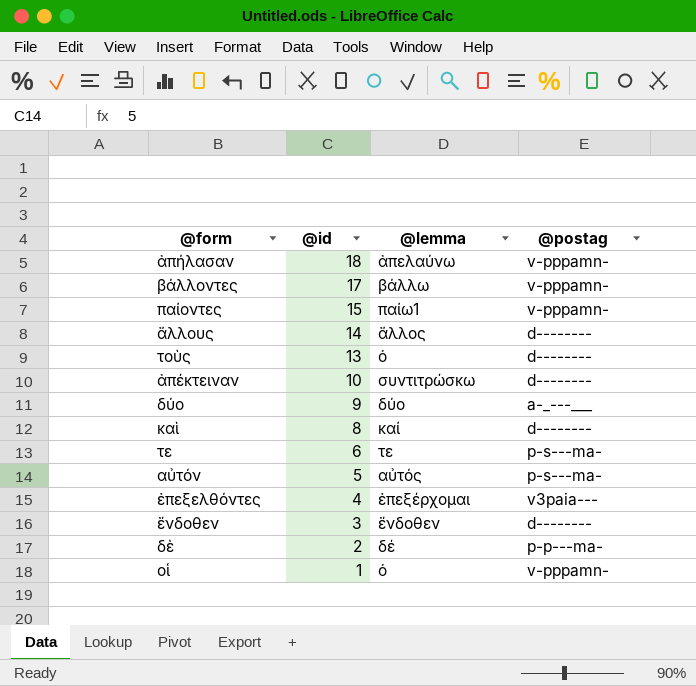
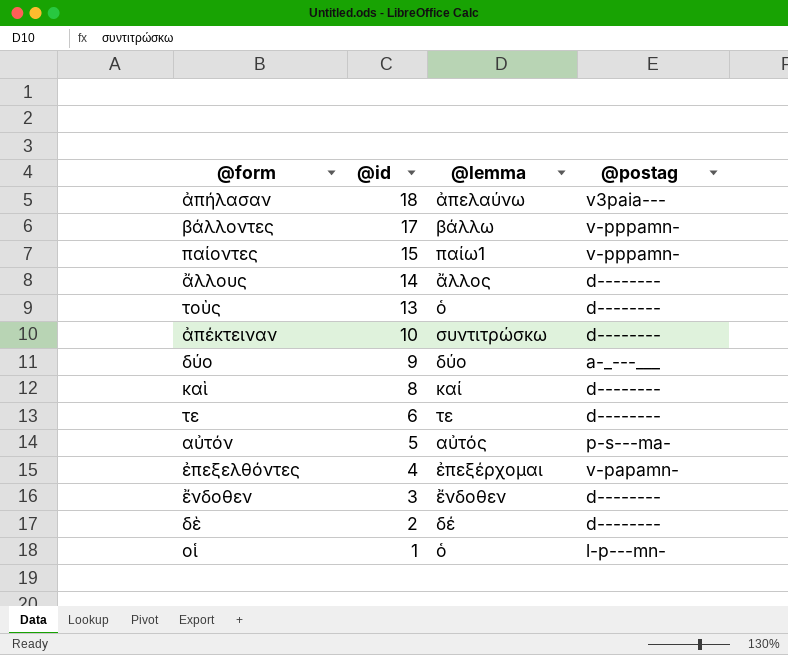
ἀπήλασαν | @postag: v-pppamn- -> v3paia---
τε | @postag: p-s---ma- -> d--------
ἐπεξελθόντες | @postag: v3paia--- -> v-papamn-
δὲ | @postag: p-p---ma- -> d--------
οἱ | @postag: v-pppamn- -> l-p---mn-

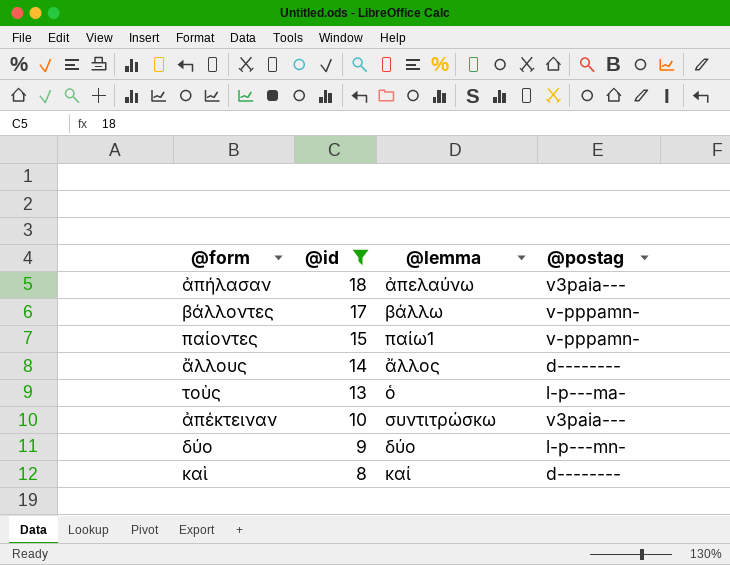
filter: none -> @id >= 8
τοὺς | @postag: d-------- -> l-p---ma-
ἀπέκτειναν | @postag: d-------- -> v3paia---
δύο | @postag: a-_---___ -> l-p---mn-

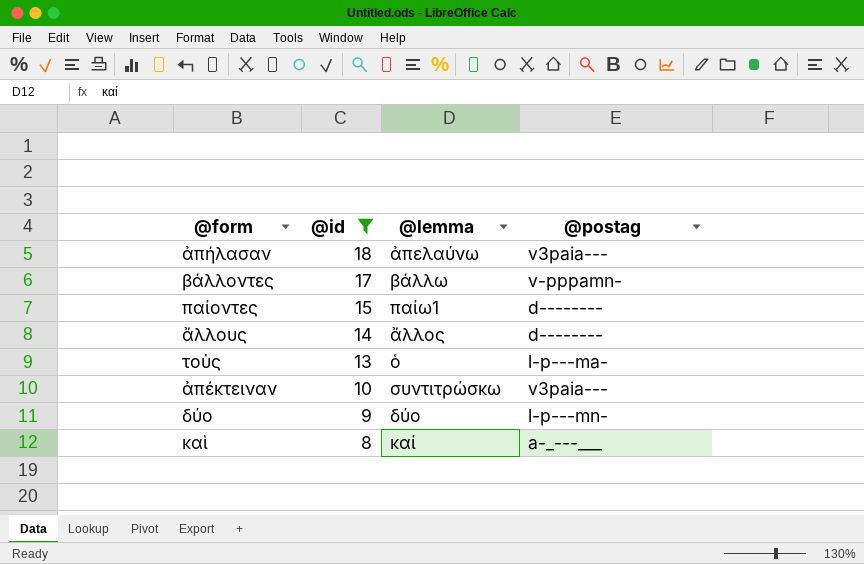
παίοντες | @postag: v-pppamn- -> d--------
καὶ | @postag: d-------- -> a-_---___

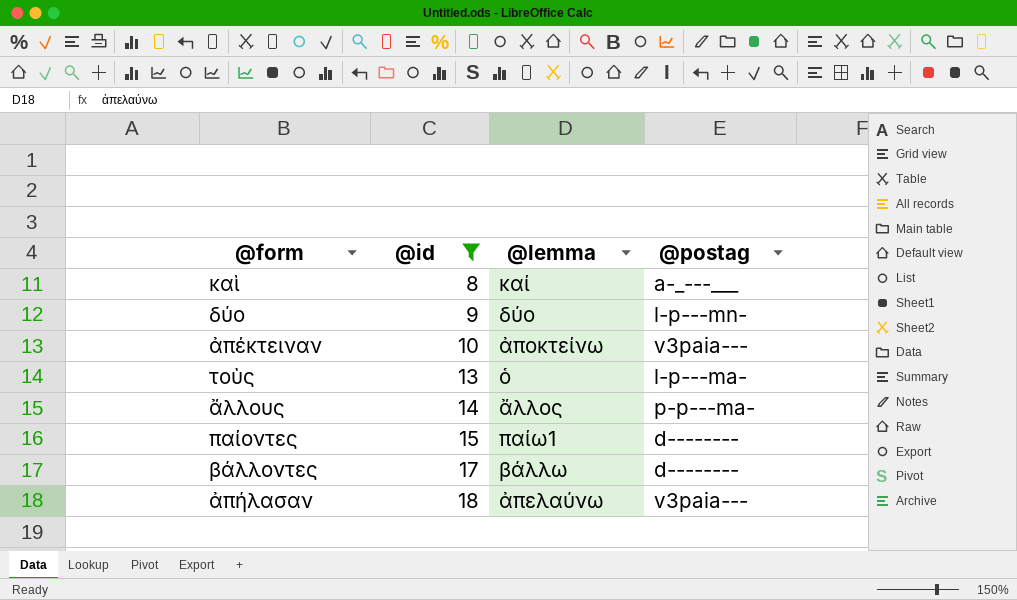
row order: @id descending -> @id ascending
ἀπέκτειναν | @lemma: συντιτρώσκω -> ἀποκτείνω
ἄλλους | @postag: d-------- -> p-p---ma-
βάλλοντες | @postag: v-pppamn- -> d--------

